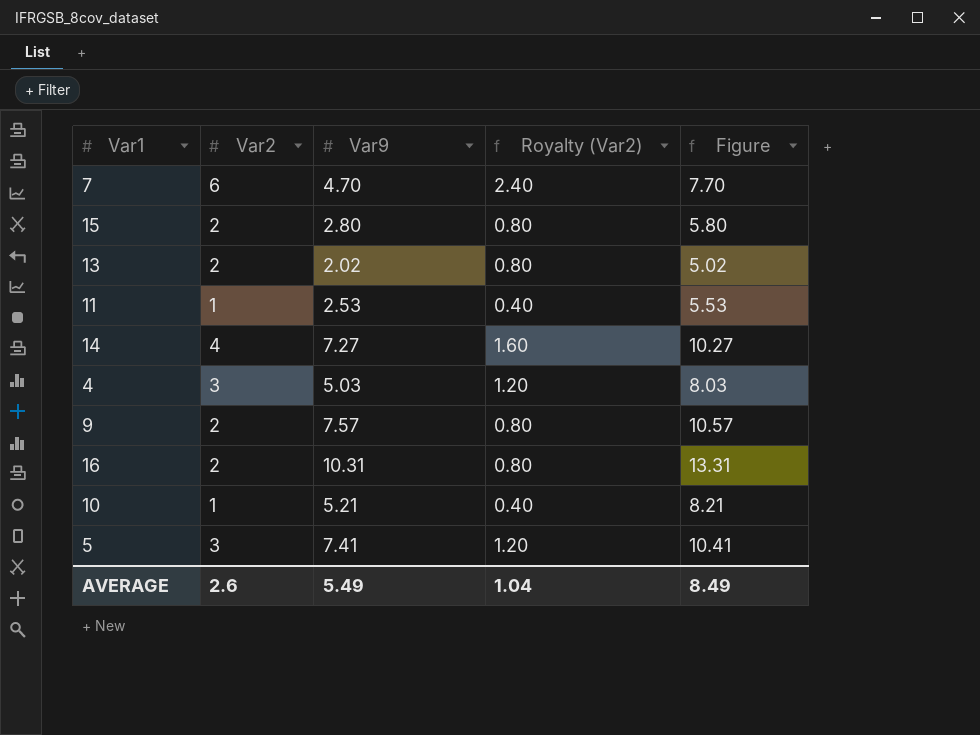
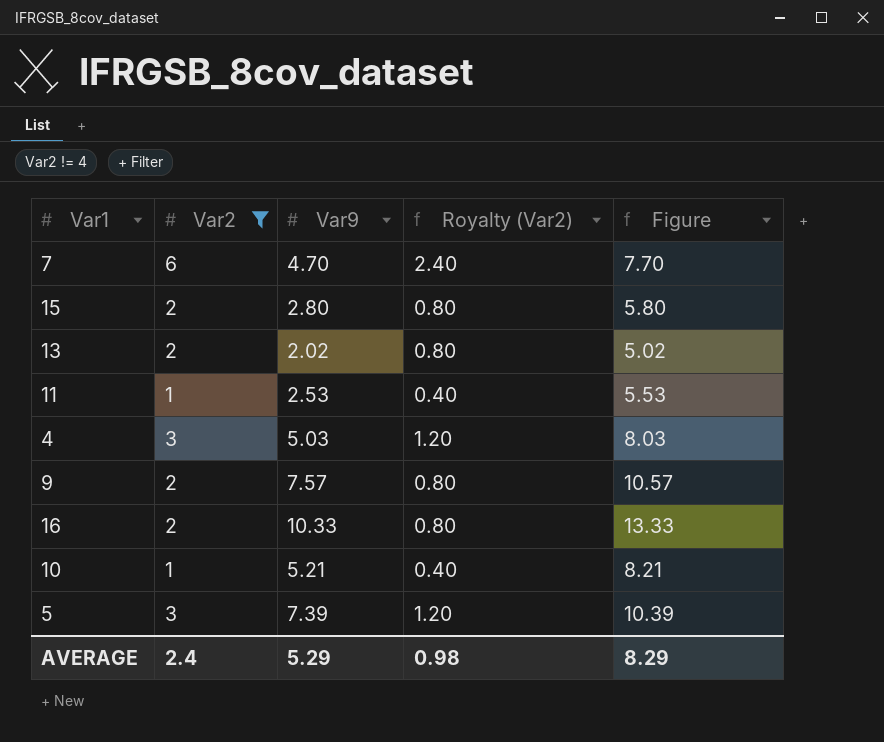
filter: none -> Var2 != 4
16 | Var9: 10.31 -> 10.33
16 | Figure: 13.31 -> 13.33
5 | Var9: 7.41 -> 7.39
5 | Figure: 10.41 -> 10.39
AVERAGE | Var2: 2.6 -> 2.4
AVERAGE | Var9: 5.49 -> 5.29
AVERAGE | Royalty (Var2): 1.04 -> 0.98
AVERAGE | Figure: 8.49 -> 8.29

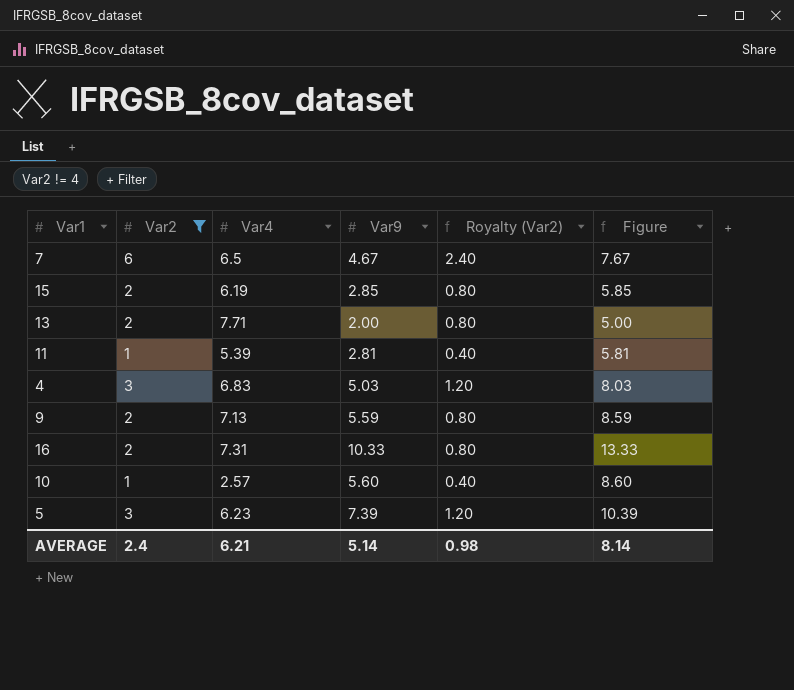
column Var4 | position: none -> 3
7 | Var9: 4.70 -> 4.67
7 | Figure: 7.70 -> 7.67
15 | Var9: 2.80 -> 2.85
15 | Figure: 5.80 -> 5.85
13 | Var9: 2.02 -> 2.00
13 | Figure: 5.02 -> 5.00
11 | Var9: 2.53 -> 2.81
11 | Figure: 5.53 -> 5.81
9 | Var9: 7.57 -> 5.59
9 | Figure: 10.57 -> 8.59
10 | Var9: 5.21 -> 5.60
10 | Figure: 8.21 -> 8.60
AVERAGE | Var9: 5.29 -> 5.14
AVERAGE | Figure: 8.29 -> 8.14

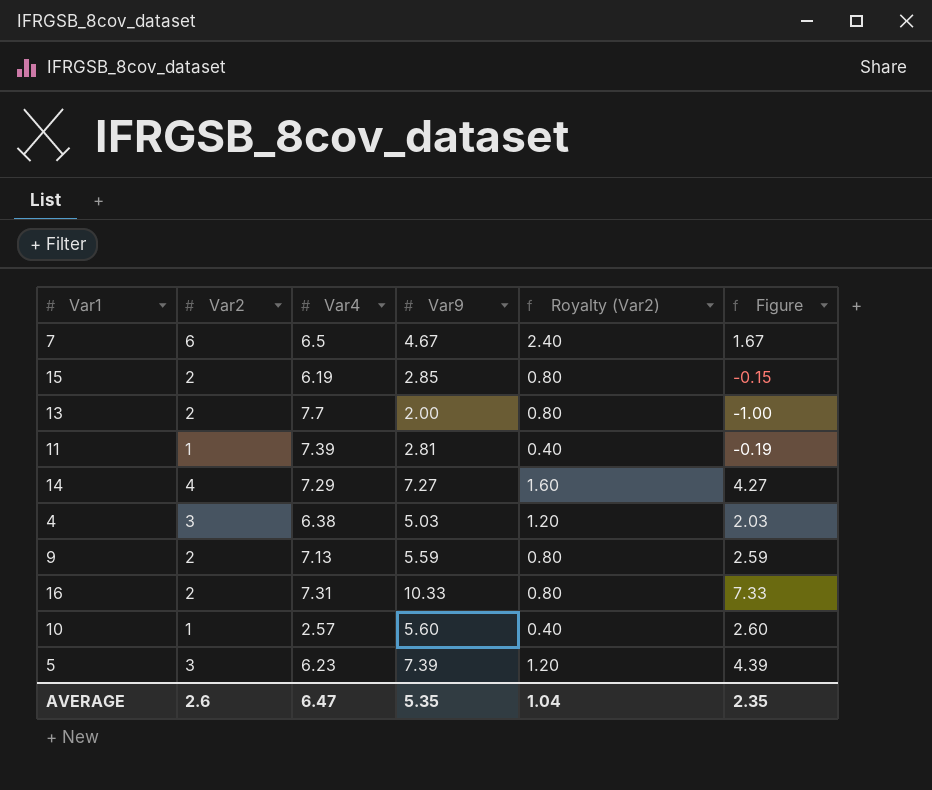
filter: Var2 != 4 -> none
column Figure | formula: [Var9] + 3 -> [Var9] - 3
13 | Var4: 7.71 -> 7.7
11 | Var4: 5.39 -> 7.39
4 | Var4: 6.83 -> 6.38
AVERAGE | Var2: 2.4 -> 2.6
AVERAGE | Var4: 6.21 -> 6.47
AVERAGE | Var9: 5.14 -> 5.35
AVERAGE | Royalty (Var2): 0.98 -> 1.04
AVERAGE | Figure: 8.14 -> 2.35

